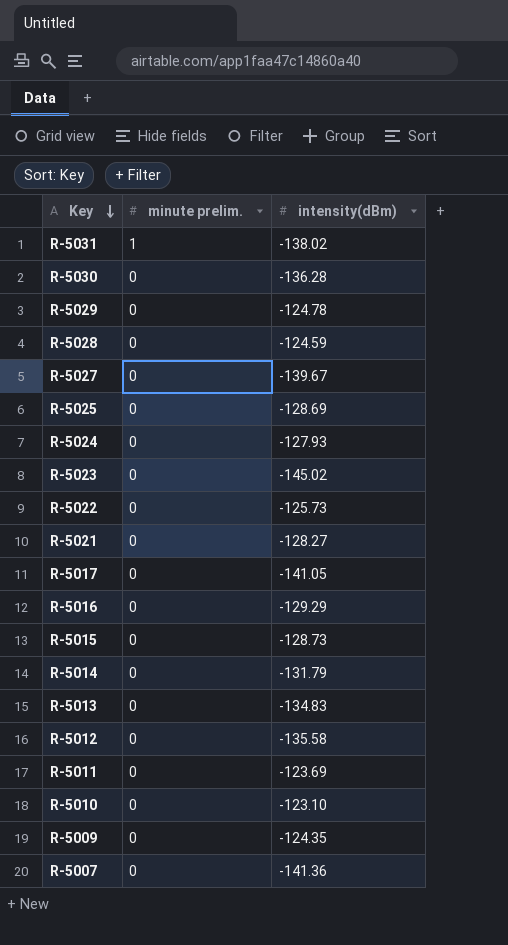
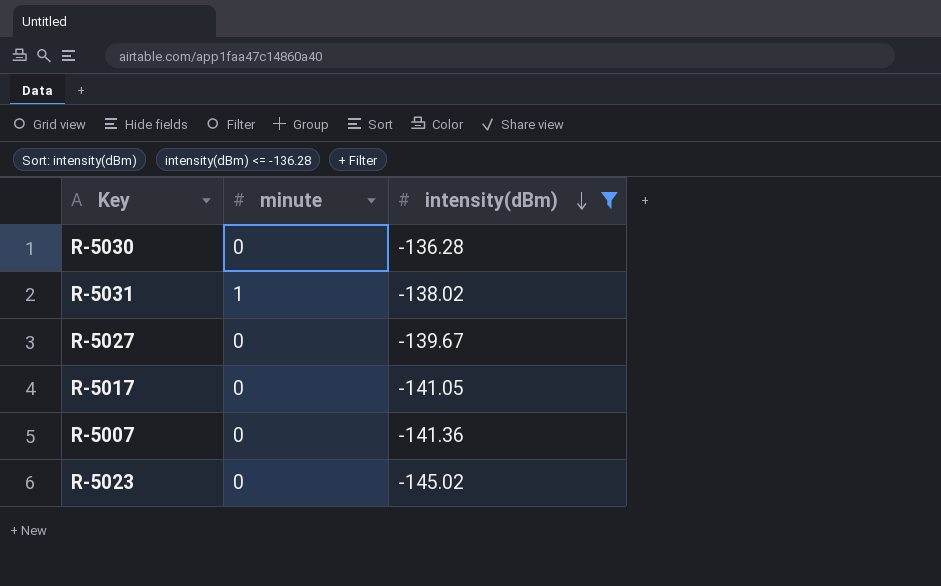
filter: none -> intensity(dBm) <= -136.28
row order: Key descending -> intensity(dBm) descending
column name: minute prelim. -> minute

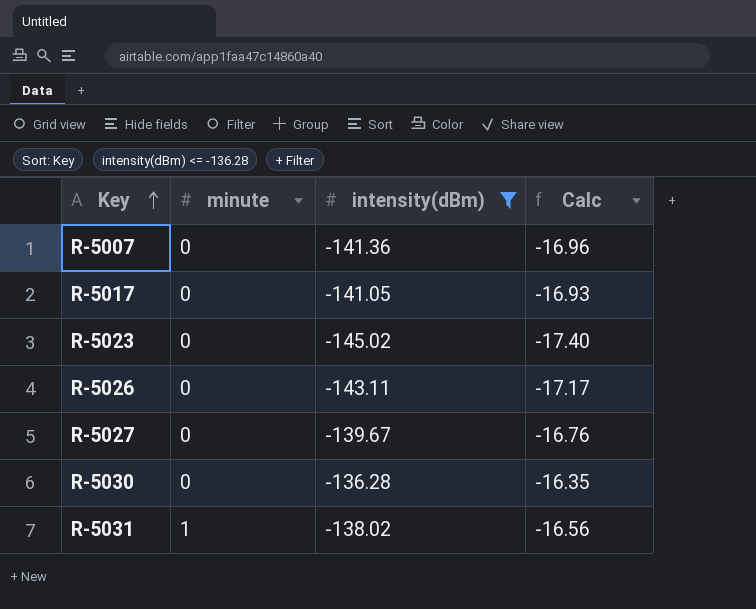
row order: intensity(dBm) descending -> Key ascending
column Calc | formula: none -> [intensity(dBm)] * 0.12
row R-5026: none -> 0 | -143.11 | -17.17

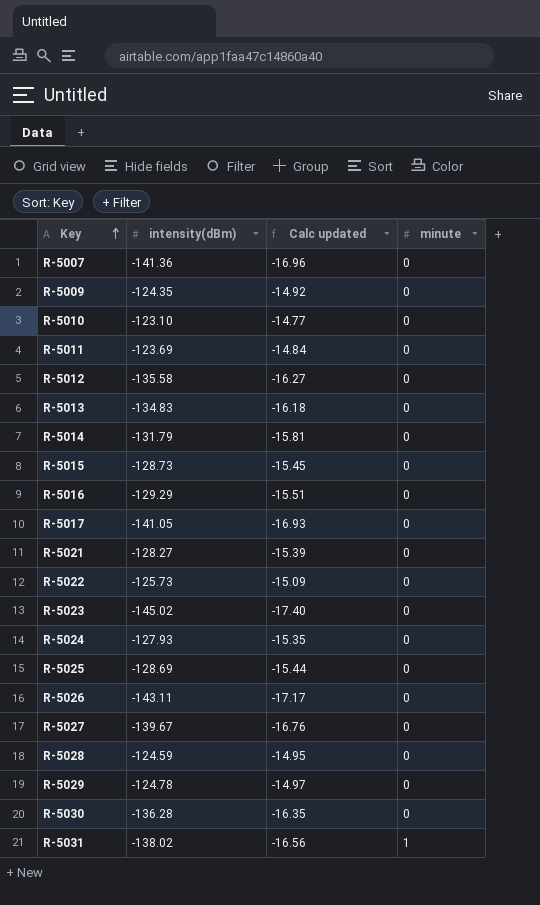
filter: intensity(dBm) <= -136.28 -> none
column name: Calc -> Calc updated
column minute | position: 2 -> 4

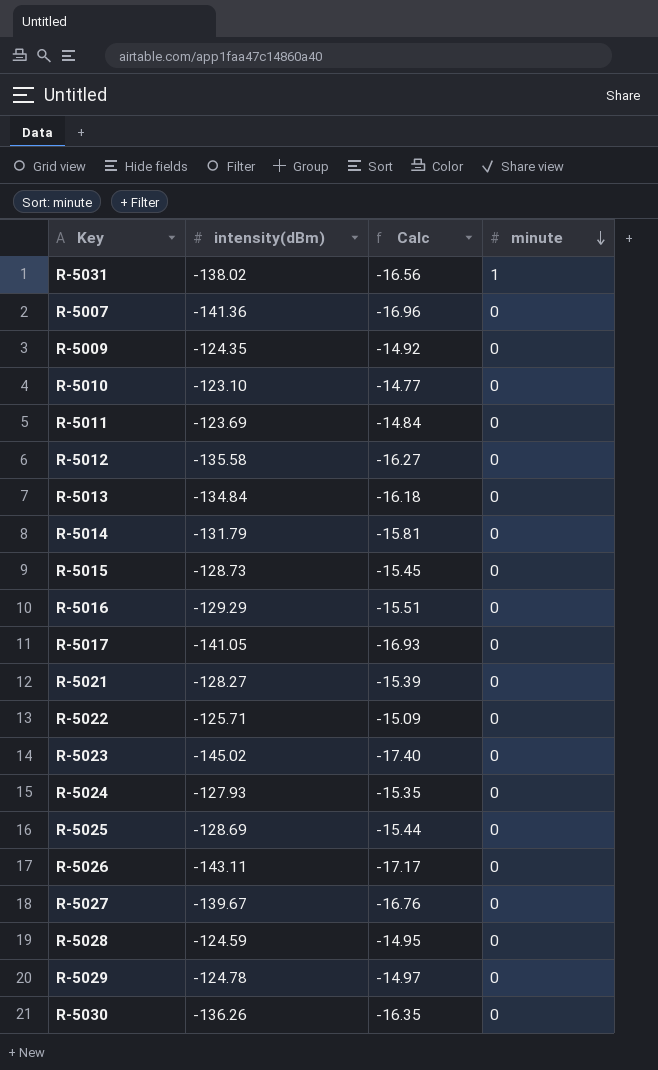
row order: Key ascending -> minute descending
column name: Calc updated -> Calc
R-5013 | intensity(dBm): -134.83 -> -134.84
R-5022 | intensity(dBm): -125.73 -> -125.71
R-5030 | intensity(dBm): -136.28 -> -136.26

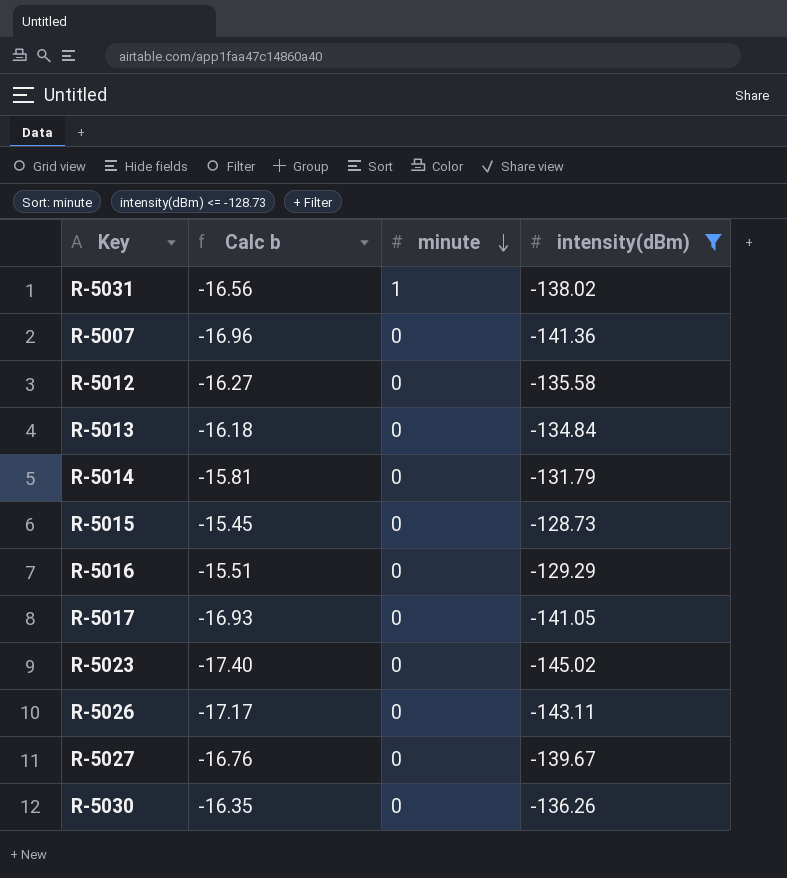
filter: none -> intensity(dBm) <= -128.73
column name: Calc -> Calc b
column intensity(dBm) | position: 2 -> 4

